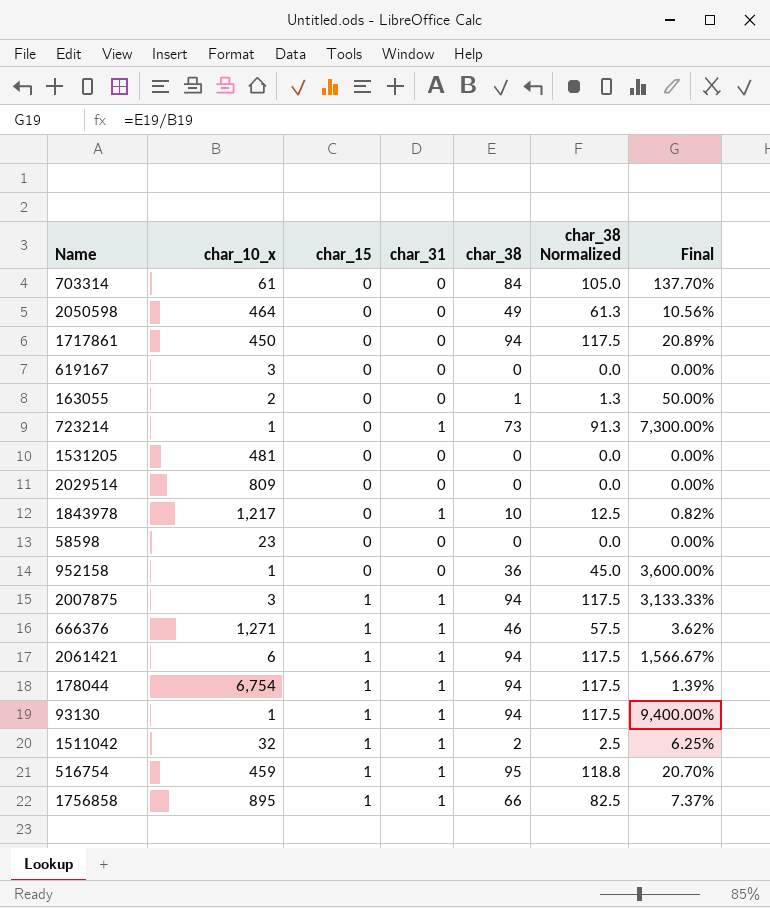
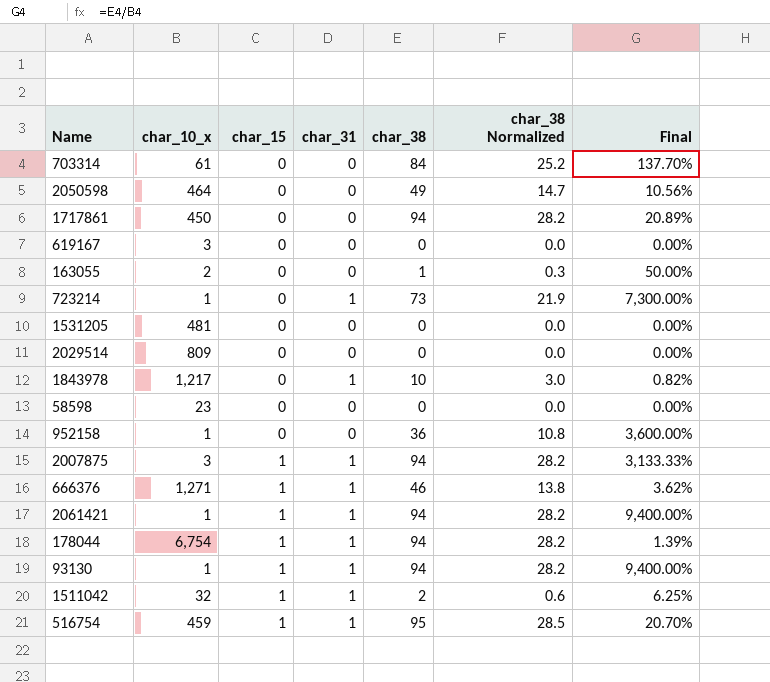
column char_38 Normalized | formula: [char_38] * 1.25 -> [char_38] * 0.3
row 1756858: 895 | 1 | 1 | 66 | 82.5 | 7.37% -> none
2061421 | char_10_x: 6 -> 1
2061421 | Final: 1,566.67% -> 9,400.00%

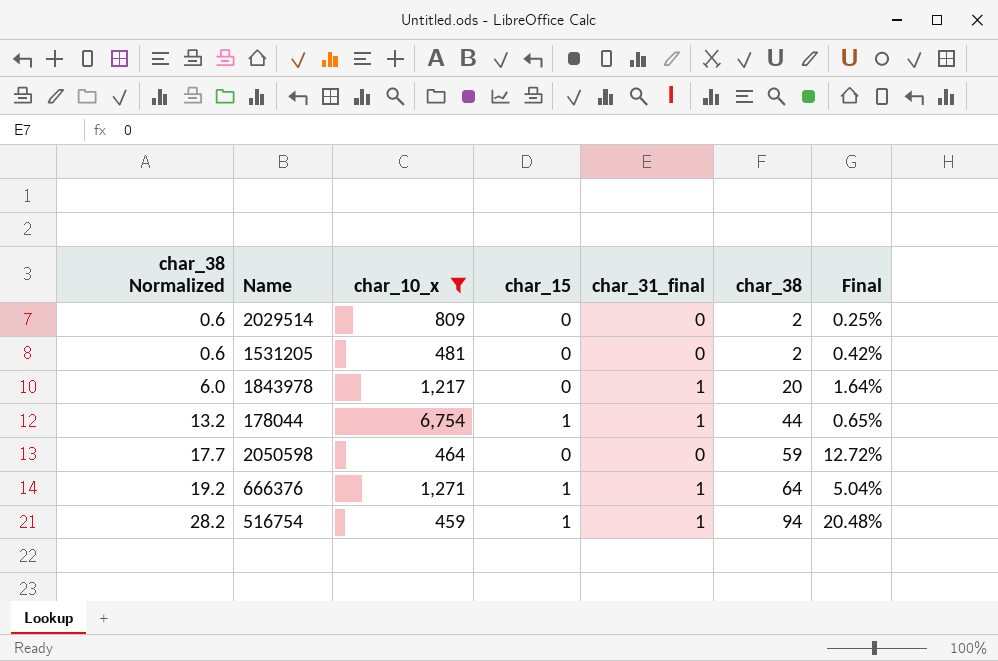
filter: none -> char_10_x >= 459
row order: char_15 ascending -> char_38 Normalized ascending
column char_38 Normalized | position: 6 -> 1
column name: char_31 -> char_31_final
2029514 | char_38 Normalized: 0.0 -> 0.6
2029514 | char_38: 0 -> 2
2029514 | Final: 0.00% -> 0.25%
1531205 | char_38 Normalized: 0.0 -> 0.6
1531205 | char_38: 0 -> 2
1531205 | Final: 0.00% -> 0.42%
1843978 | char_38 Normalized: 3.0 -> 6.0
1843978 | char_38: 10 -> 20
1843978 | Final: 0.82% -> 1.64%
178044 | char_38 Normalized: 28.2 -> 13.2
178044 | char_38: 94 -> 44
178044 | Final: 1.39% -> 0.65%
2050598 | char_38 Normalized: 14.7 -> 17.7
2050598 | char_38: 49 -> 59
2050598 | Final: 10.56% -> 12.72%
666376 | char_38 Normalized: 13.8 -> 19.2
666376 | char_38: 46 -> 64
666376 | Final: 3.62% -> 5.04%
516754 | char_38 Normalized: 28.5 -> 28.2
516754 | char_38: 95 -> 94
516754 | Final: 20.70% -> 20.48%

